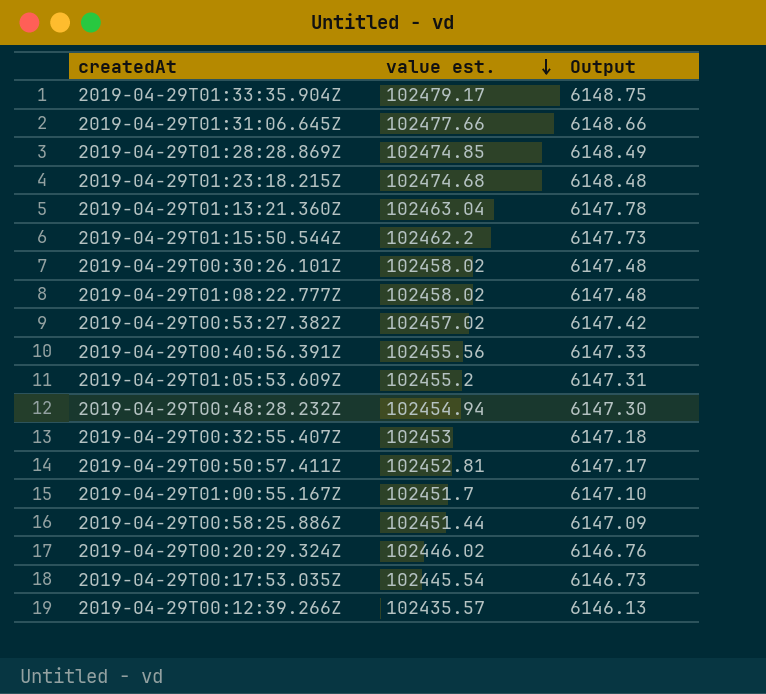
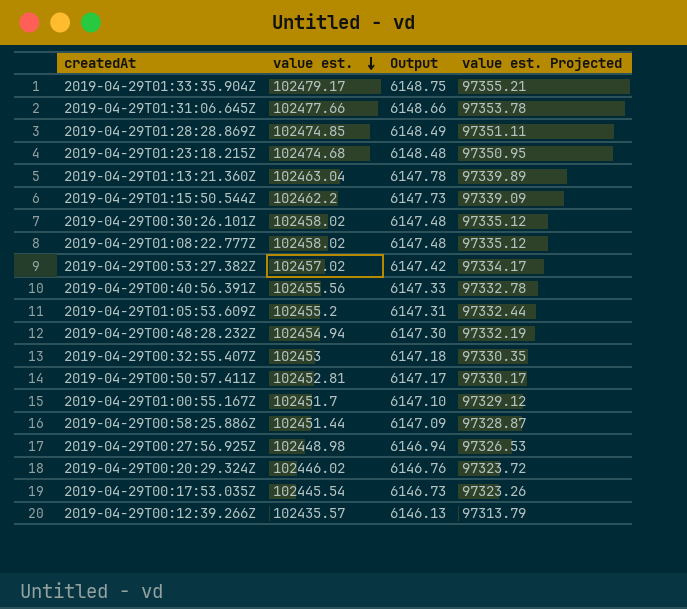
column value est. Projected | formula: none -> [value est.] * 0.95
row 2019-04-29T00:27:56.925Z: none -> 102448.98 | 6146.94 | 97326.53

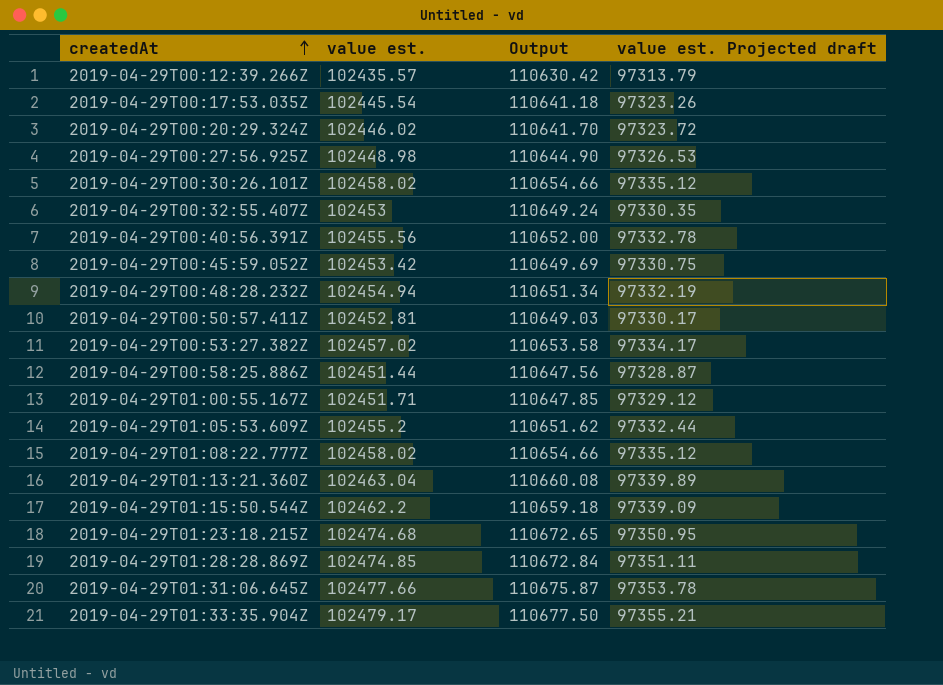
row order: value est. descending -> createdAt ascending
column Output | formula: [value est.] * 0.06 -> [value est.] * 1.08
column name: value est. Projected -> value est. Projected draft
row 2019-04-29T00:45:59.052Z: none -> 102453.42 | 110649.69 | 97330.75
2019-04-29T01:00:55.167Z | value est.: 102451.7 -> 102451.71

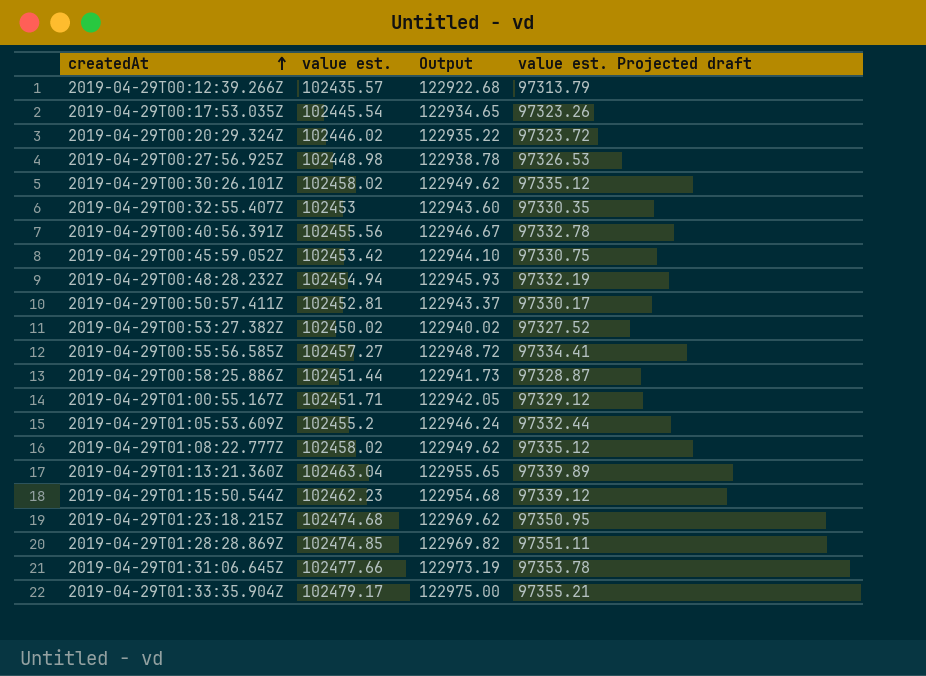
column Output | formula: [value est.] * 1.08 -> [value est.] * 1.2
2019-04-29T00:53:27.382Z | value est.: 102457.02 -> 102450.02
2019-04-29T00:53:27.382Z | value est. Projected draft: 97334.17 -> 97327.52
row 2019-04-29T00:55:56.585Z: none -> 102457.27 | 122948.72 | 97334.41
2019-04-29T01:15:50.544Z | value est.: 102462.2 -> 102462.23
2019-04-29T01:15:50.544Z | value est. Projected draft: 97339.09 -> 97339.12

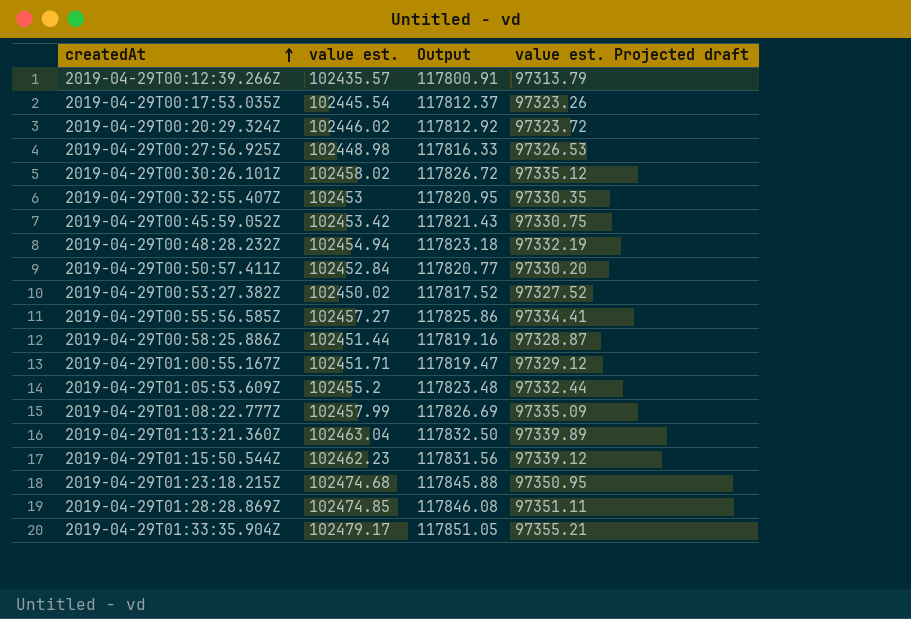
column Output | formula: [value est.] * 1.2 -> [value est.] * 1.15
row 2019-04-29T00:40:56.391Z: 102455.56 | 122946.67 | 97332.78 -> none
row 2019-04-29T01:31:06.645Z: 102477.66 | 122973.19 | 97353.78 -> none
2019-04-29T00:50:57.411Z | value est.: 102452.81 -> 102452.84
2019-04-29T00:50:57.411Z | value est. Projected draft: 97330.17 -> 97330.20
2019-04-29T01:08:22.777Z | value est.: 102458.02 -> 102457.99
2019-04-29T01:08:22.777Z | value est. Projected draft: 97335.12 -> 97335.09

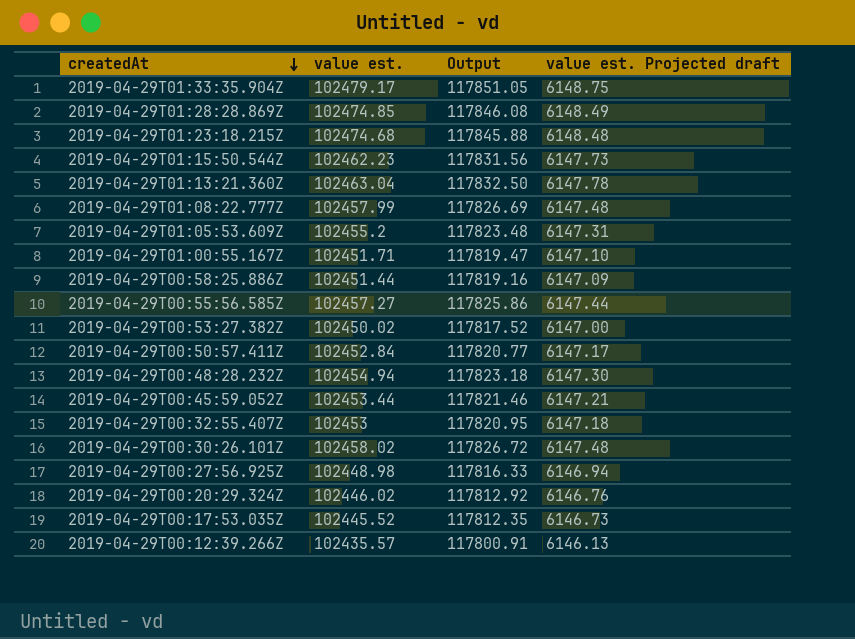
row order: createdAt ascending -> createdAt descending
column value est. Projected draft | formula: [value est.] * 0.95 -> [value est.] * 0.06
2019-04-29T00:45:59.052Z | value est.: 102453.42 -> 102453.44
2019-04-29T00:45:59.052Z | Output: 117821.43 -> 117821.46
2019-04-29T00:17:53.035Z | value est.: 102445.54 -> 102445.52
2019-04-29T00:17:53.035Z | Output: 117812.37 -> 117812.35

